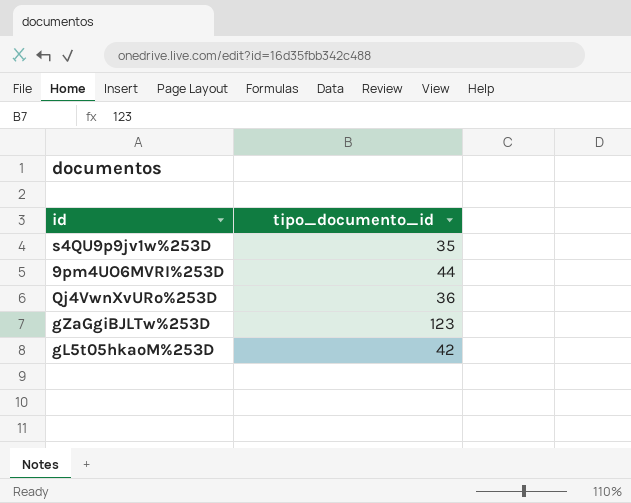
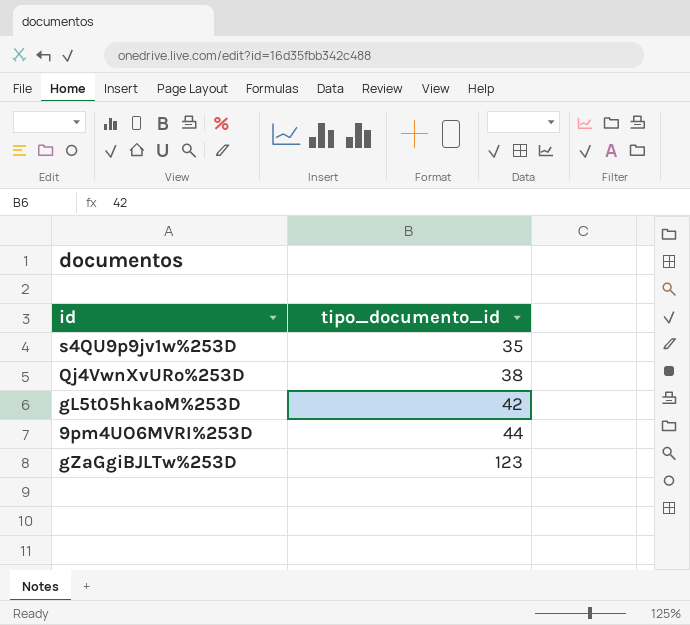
row order: none -> tipo_documento_id ascending
Qj4VwnXvURo%253D | tipo_documento_id: 36 -> 38

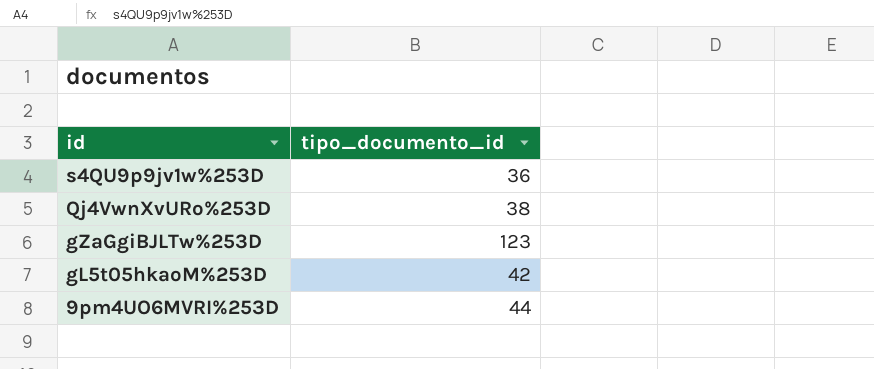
row order: tipo_documento_id ascending -> id descending
s4QU9p9jv1w%253D | tipo_documento_id: 35 -> 36

